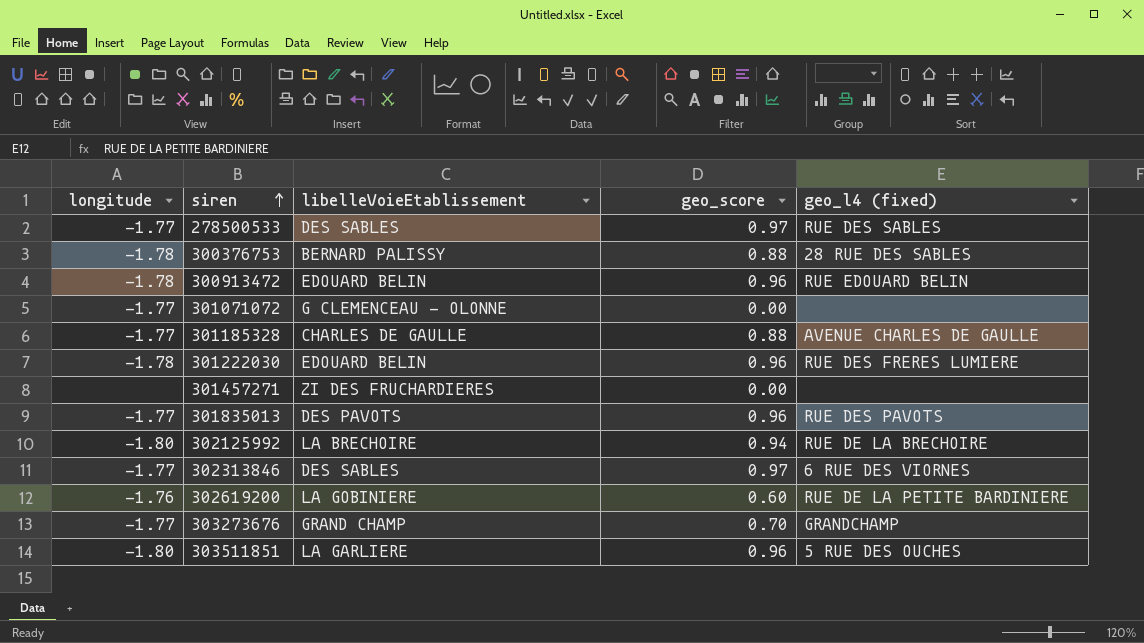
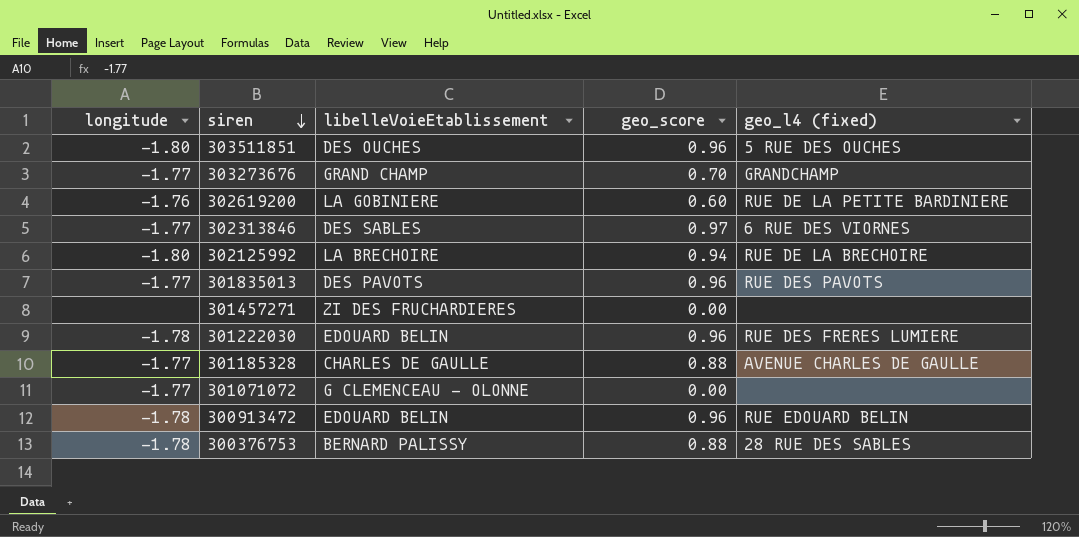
row order: siren ascending -> siren descending
row 278500533: -1.77 | DES SABLES | 0.97 | RUE DES SABLES -> none
303511851 | libelleVoieEtablissement: LA GARLIERE -> DES OUCHES

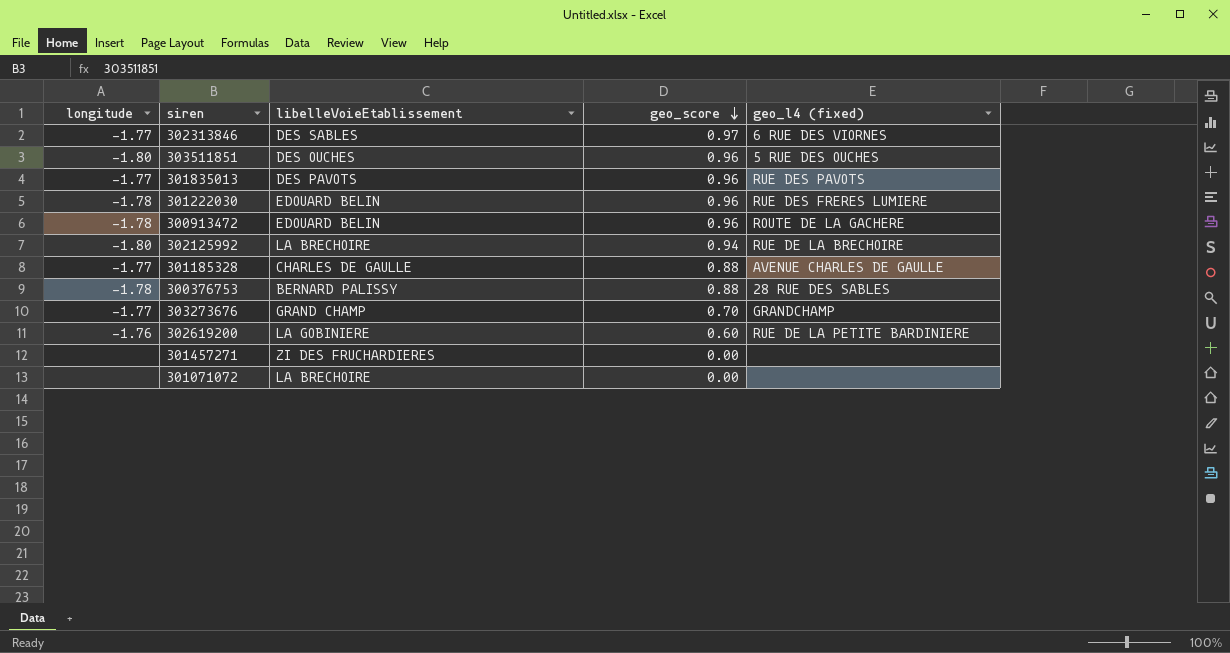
row order: siren descending -> geo_score descending
300913472 | geo_l4 (fixed): RUE EDOUARD BELIN -> ROUTE DE LA GACHERE
301071072 | longitude: -1.77 -> none
301071072 | libelleVoieEtablissement: G CLEMENCEAU - OLONNE -> LA BRECHOIRE

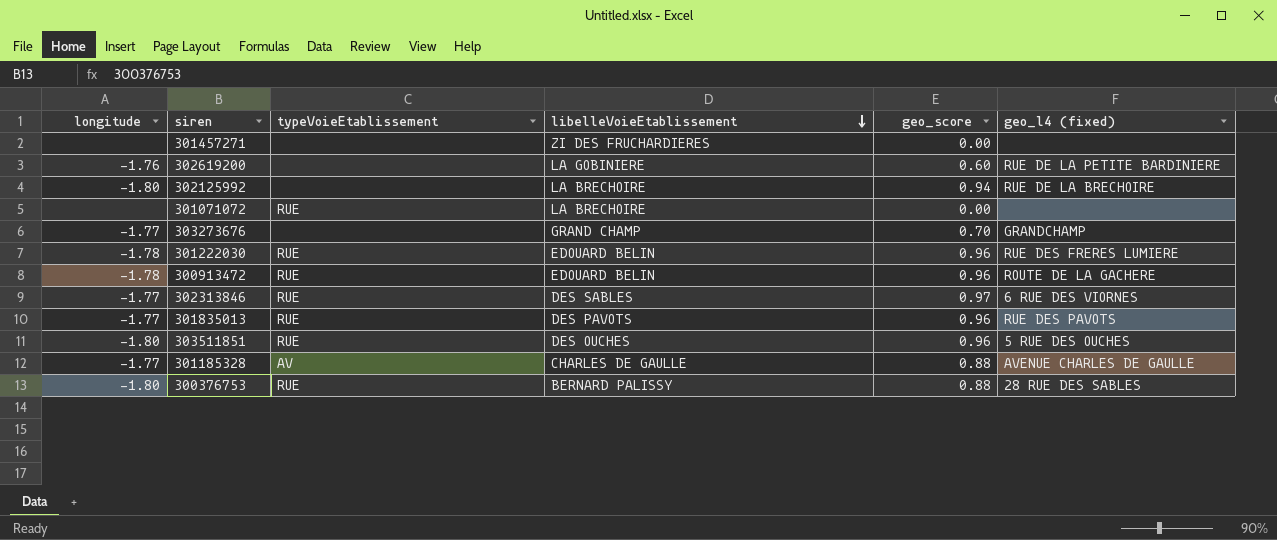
row order: geo_score descending -> libelleVoieEtablissement descending
column typeVoieEtablissement | position: none -> 3
300376753 | longitude: -1.78 -> -1.80

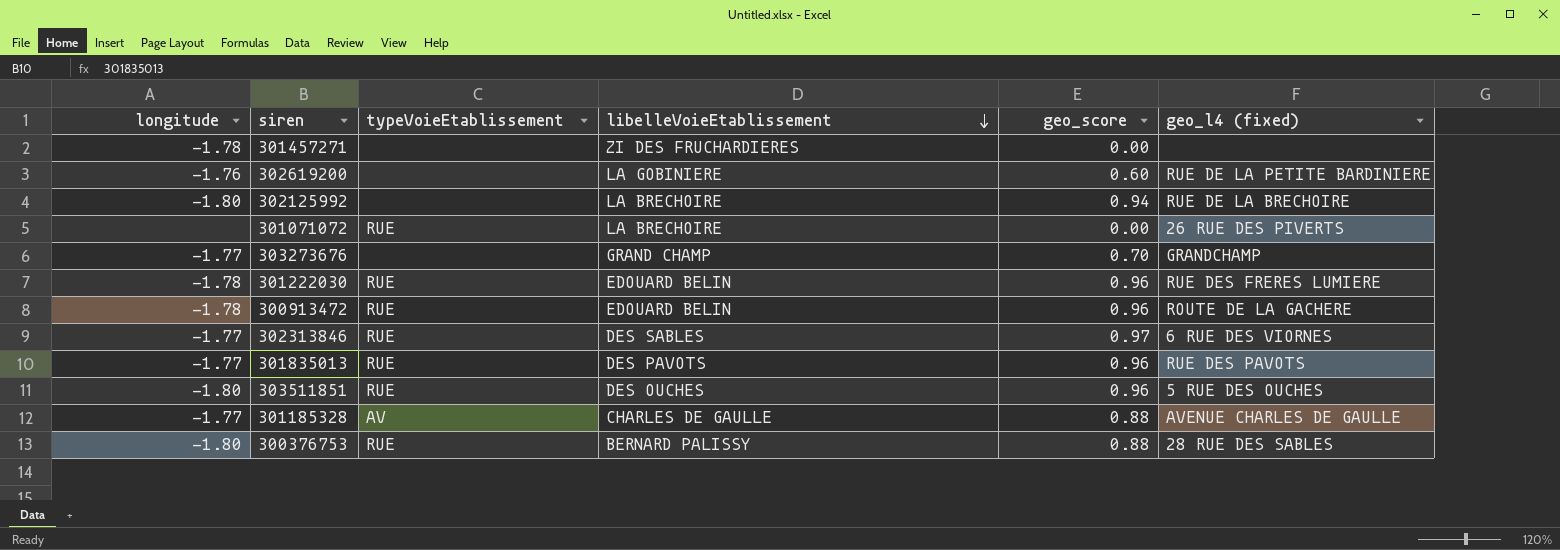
301457271 | longitude: none -> -1.78
301071072 | geo_l4 (fixed): none -> 26 RUE DES PIVERTS

